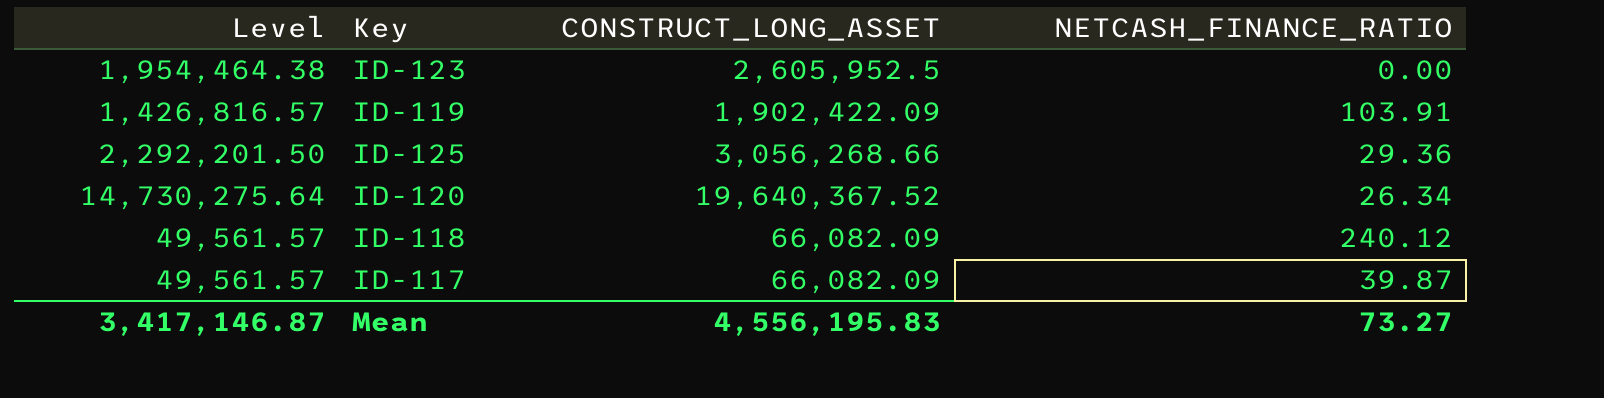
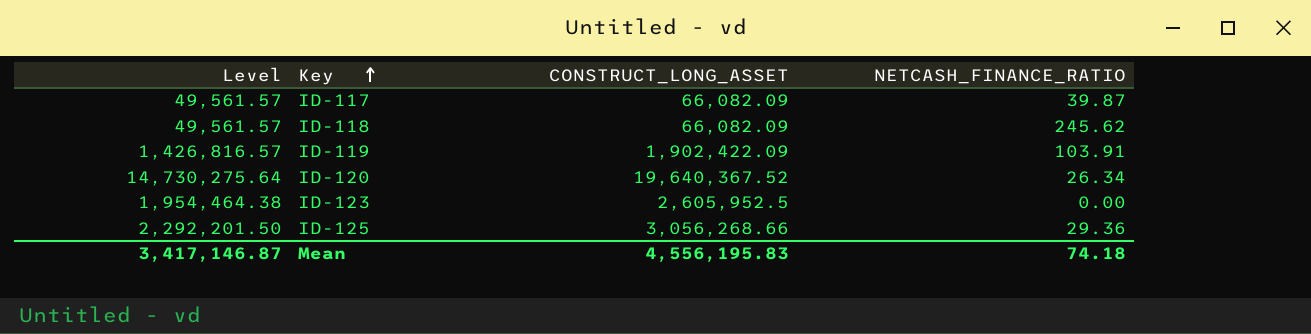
row order: none -> Key ascending
ID-118 | NETCASH_FINANCE_RATIO: 240.12 -> 245.62
Mean | NETCASH_FINANCE_RATIO: 73.27 -> 74.18

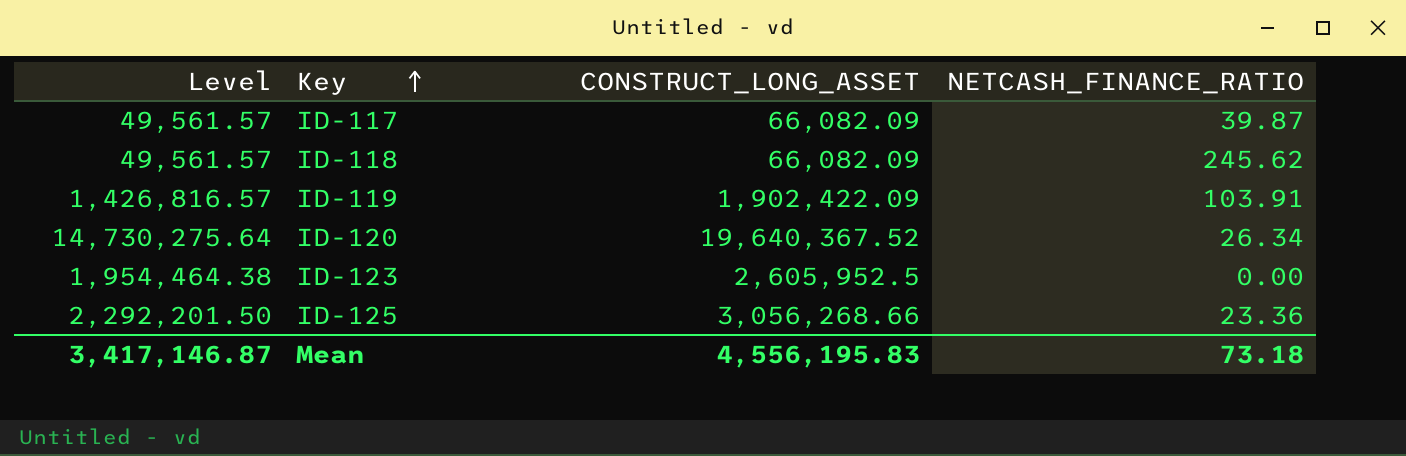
ID-125 | NETCASH_FINANCE_RATIO: 29.36 -> 23.36
Mean | NETCASH_FINANCE_RATIO: 74.18 -> 73.18

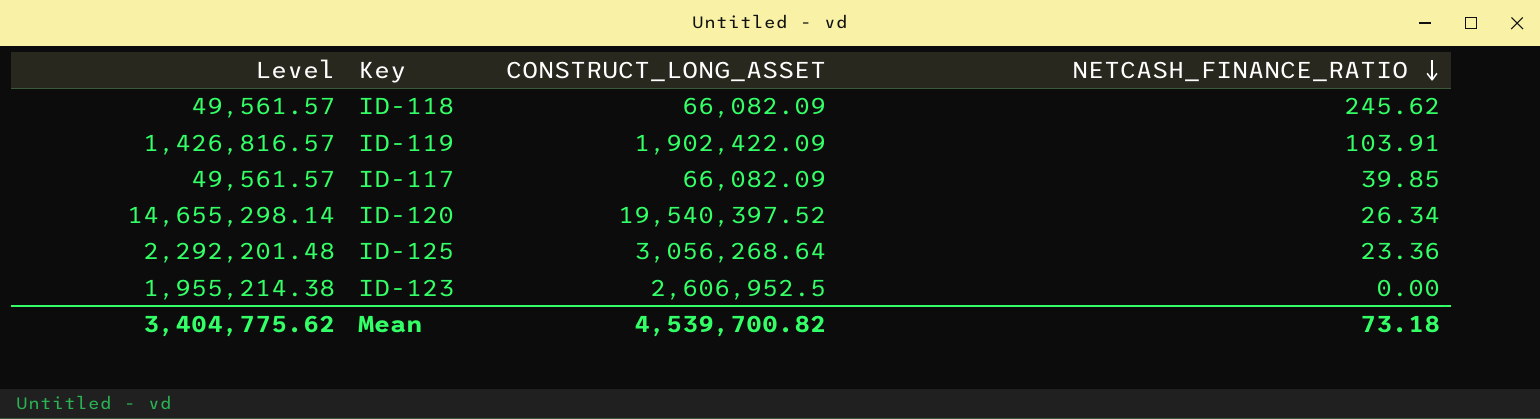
row order: Key ascending -> NETCASH_FINANCE_RATIO descending
ID-117 | NETCASH_FINANCE_RATIO: 39.87 -> 39.85
ID-120 | Level: 14,730,275.64 -> 14,655,298.14
ID-120 | CONSTRUCT_LONG_ASSET: 19,640,367.52 -> 19,540,397.52
ID-125 | Level: 2,292,201.50 -> 2,292,201.48
ID-125 | CONSTRUCT_LONG_ASSET: 3,056,268.66 -> 3,056,268.64
ID-123 | Level: 1,954,464.38 -> 1,955,214.38
ID-123 | CONSTRUCT_LONG_ASSET: 2,605,952.5 -> 2,606,952.5
Mean | Level: 3,417,146.87 -> 3,404,775.62
Mean | CONSTRUCT_LONG_ASSET: 4,556,195.83 -> 4,539,700.82

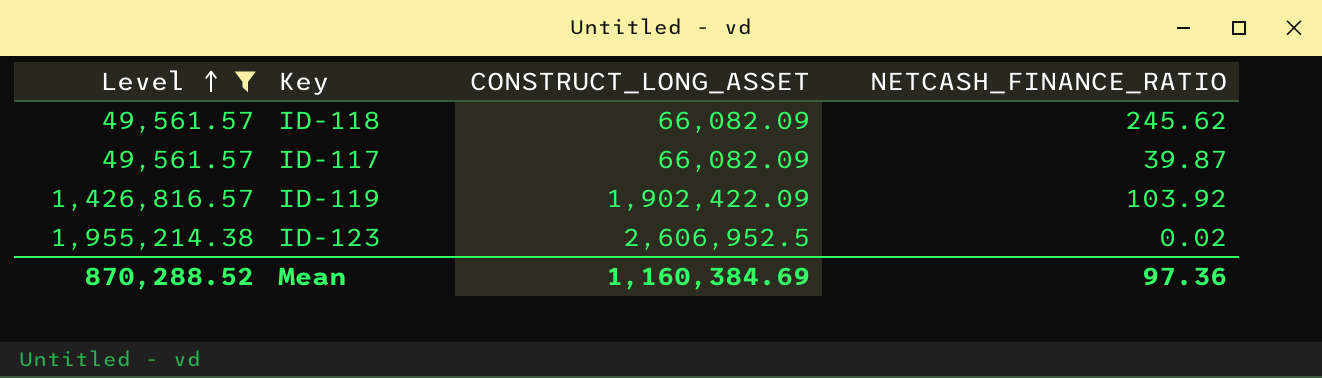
filter: none -> Level <= 1,955,214.38
row order: NETCASH_FINANCE_RATIO descending -> Level ascending
ID-117 | NETCASH_FINANCE_RATIO: 39.85 -> 39.87
ID-119 | NETCASH_FINANCE_RATIO: 103.91 -> 103.92
ID-123 | NETCASH_FINANCE_RATIO: 0.00 -> 0.02
Mean | Level: 3,404,775.62 -> 870,288.52
Mean | CONSTRUCT_LONG_ASSET: 4,539,700.82 -> 1,160,384.69
Mean | NETCASH_FINANCE_RATIO: 73.18 -> 97.36

